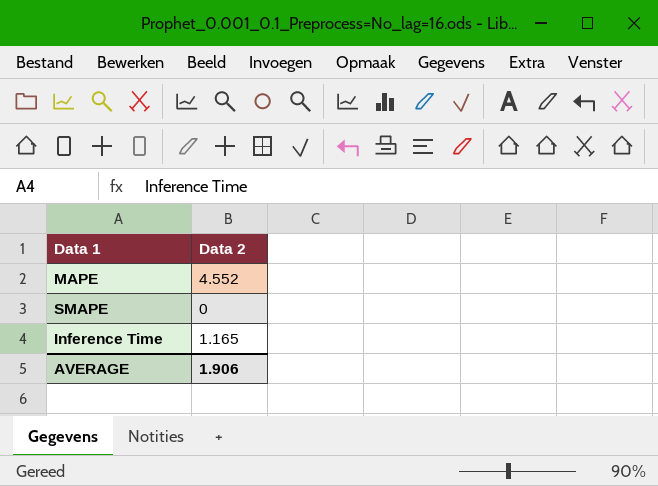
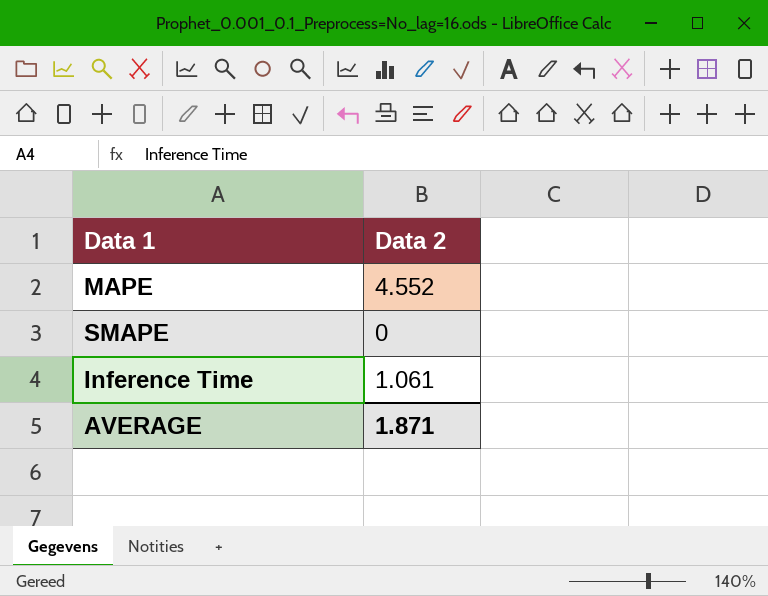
Inference Time | Data 2: 1.165 -> 1.061
AVERAGE | Data 2: 1.906 -> 1.871

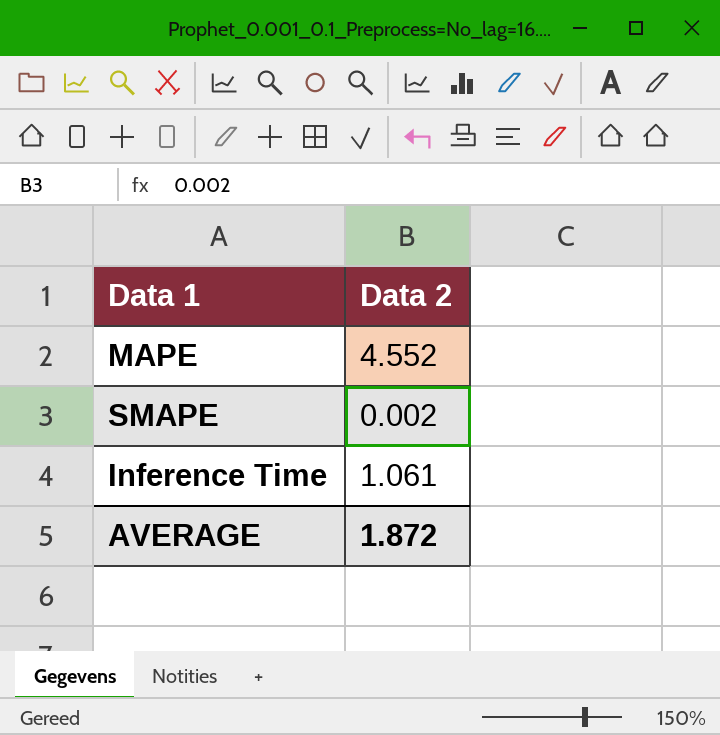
SMAPE | Data 2: 0 -> 0.002
AVERAGE | Data 2: 1.871 -> 1.872

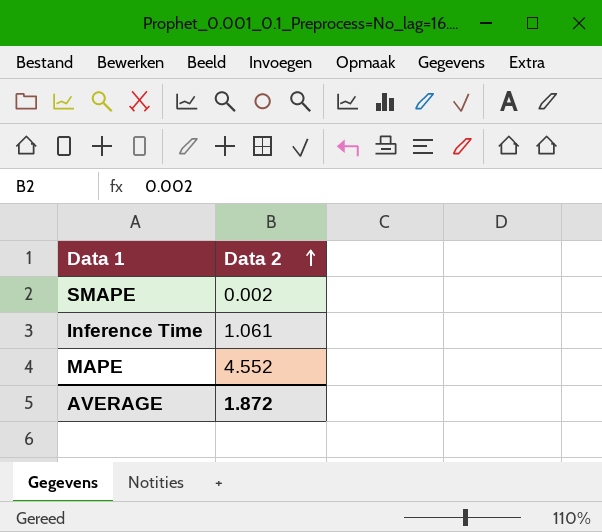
row order: none -> Data 2 ascending

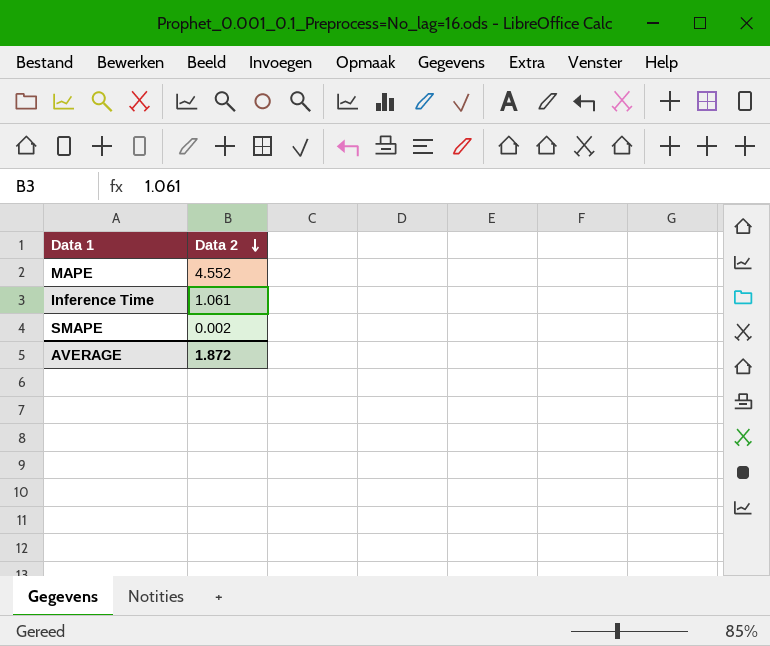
row order: Data 2 ascending -> Data 2 descending

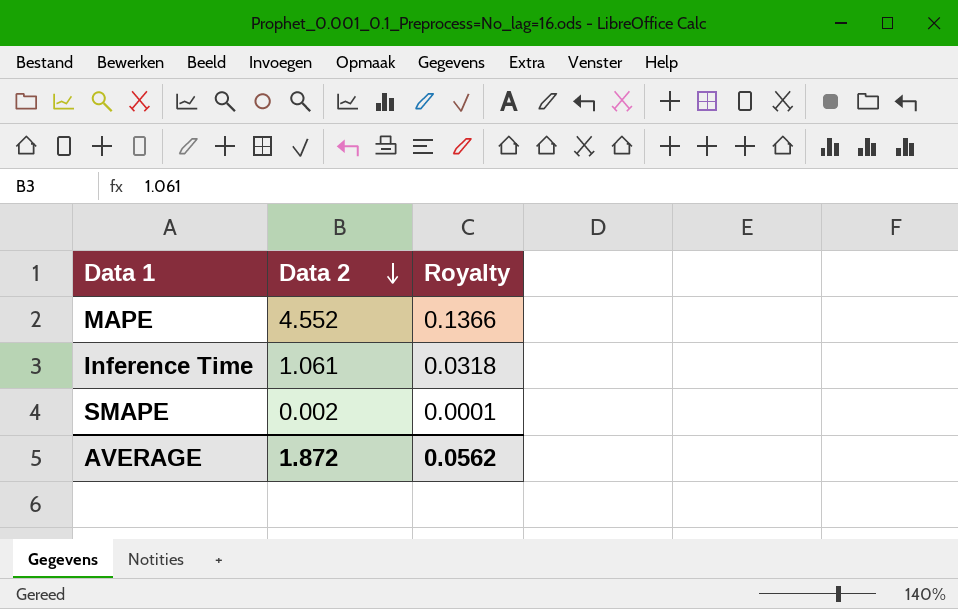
column Royalty | formula: none -> [Data 2] * 0.03

